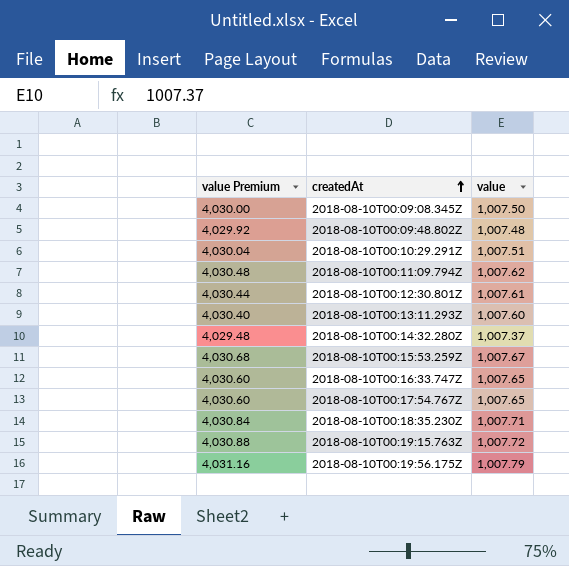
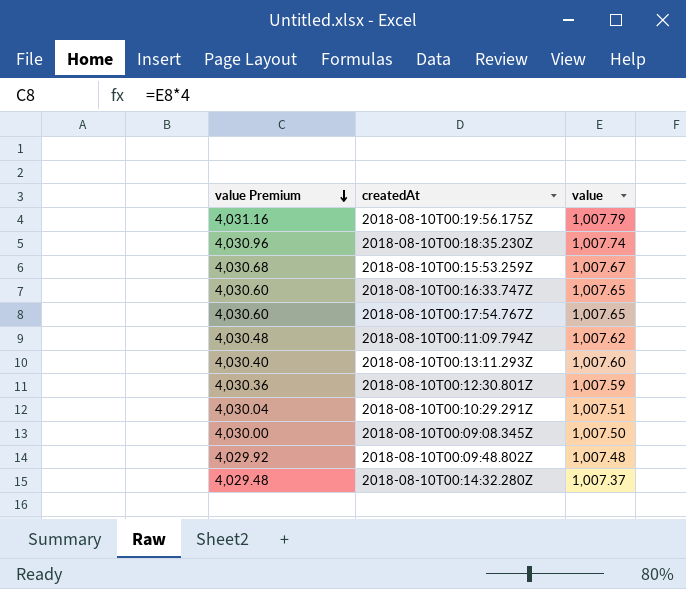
row order: createdAt ascending -> value Premium descending
row 2018-08-10T00:19:15.763Z: 4,030.88 | 1,007.72 -> none
2018-08-10T00:18:35.230Z | value Premium: 4,030.84 -> 4,030.96
2018-08-10T00:18:35.230Z | value: 1,007.71 -> 1,007.74
2018-08-10T00:12:30.801Z | value Premium: 4,030.44 -> 4,030.36
2018-08-10T00:12:30.801Z | value: 1,007.61 -> 1,007.59

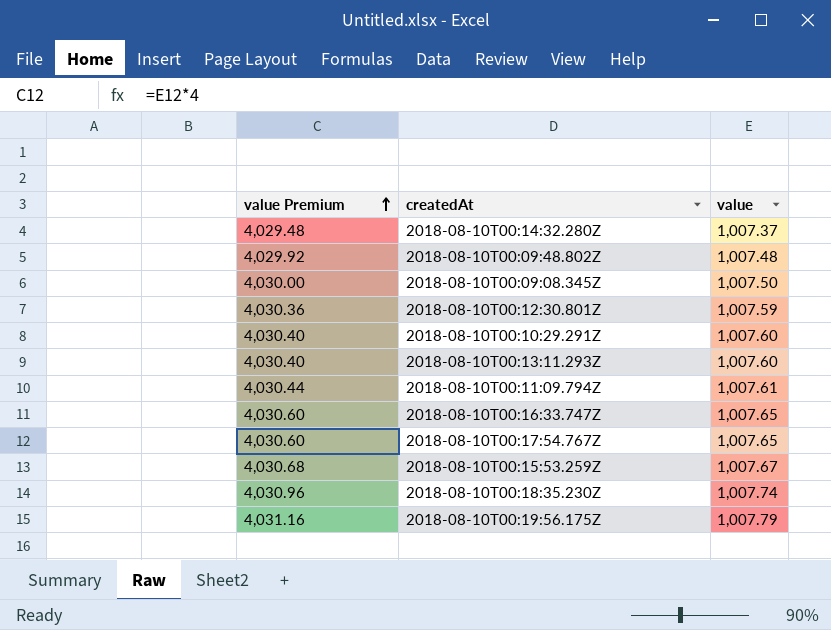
row order: value Premium descending -> value Premium ascending
2018-08-10T00:10:29.291Z | value Premium: 4,030.04 -> 4,030.40
2018-08-10T00:10:29.291Z | value: 1,007.51 -> 1,007.60
2018-08-10T00:11:09.794Z | value Premium: 4,030.48 -> 4,030.44
2018-08-10T00:11:09.794Z | value: 1,007.62 -> 1,007.61

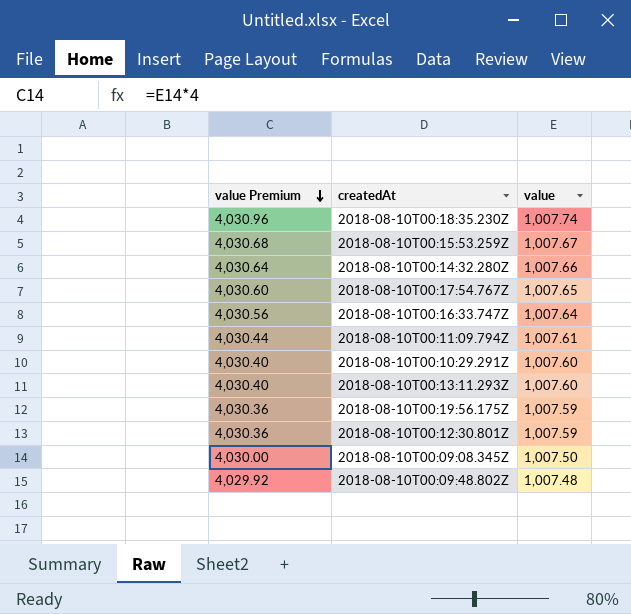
row order: value Premium ascending -> value Premium descending
2018-08-10T00:14:32.280Z | value Premium: 4,029.48 -> 4,030.64
2018-08-10T00:14:32.280Z | value: 1,007.37 -> 1,007.66
2018-08-10T00:16:33.747Z | value Premium: 4,030.60 -> 4,030.56
2018-08-10T00:16:33.747Z | value: 1,007.65 -> 1,007.64
2018-08-10T00:19:56.175Z | value Premium: 4,031.16 -> 4,030.36
2018-08-10T00:19:56.175Z | value: 1,007.79 -> 1,007.59

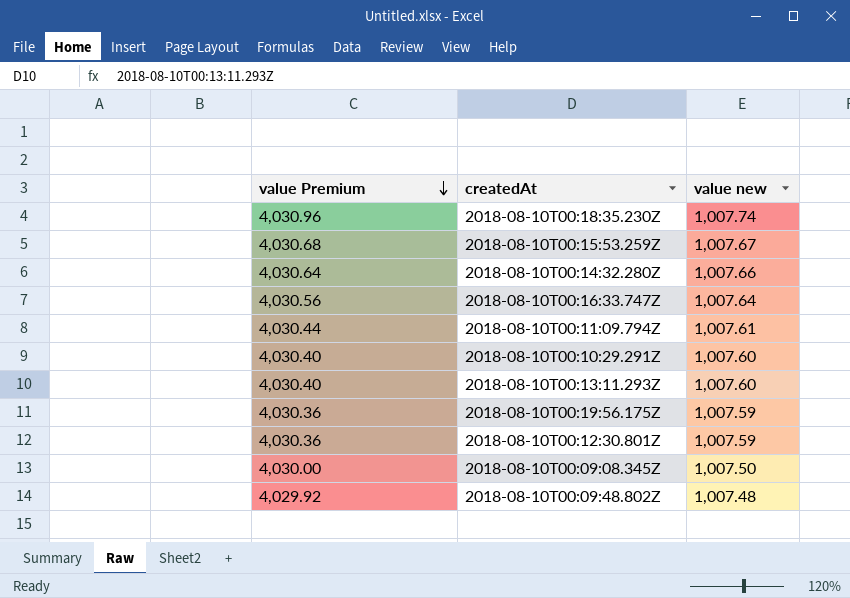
column name: value -> value new
row 2018-08-10T00:17:54.767Z: 4,030.60 | 1,007.65 -> none

